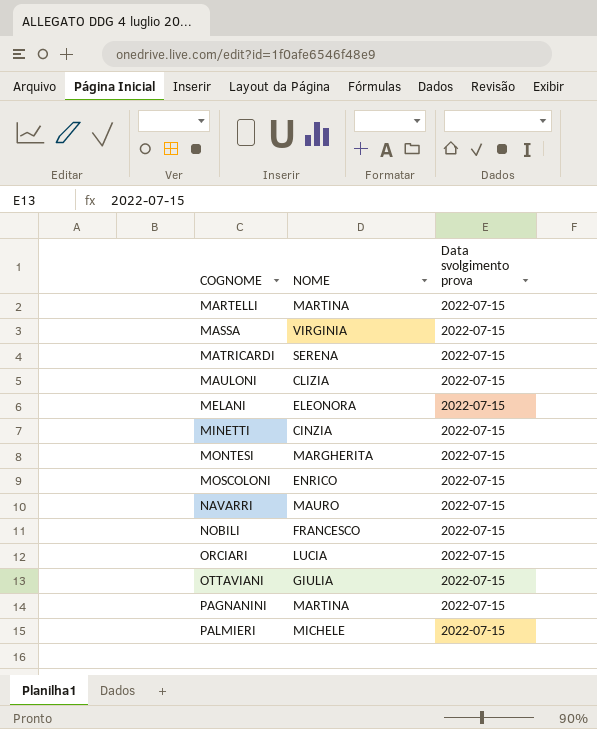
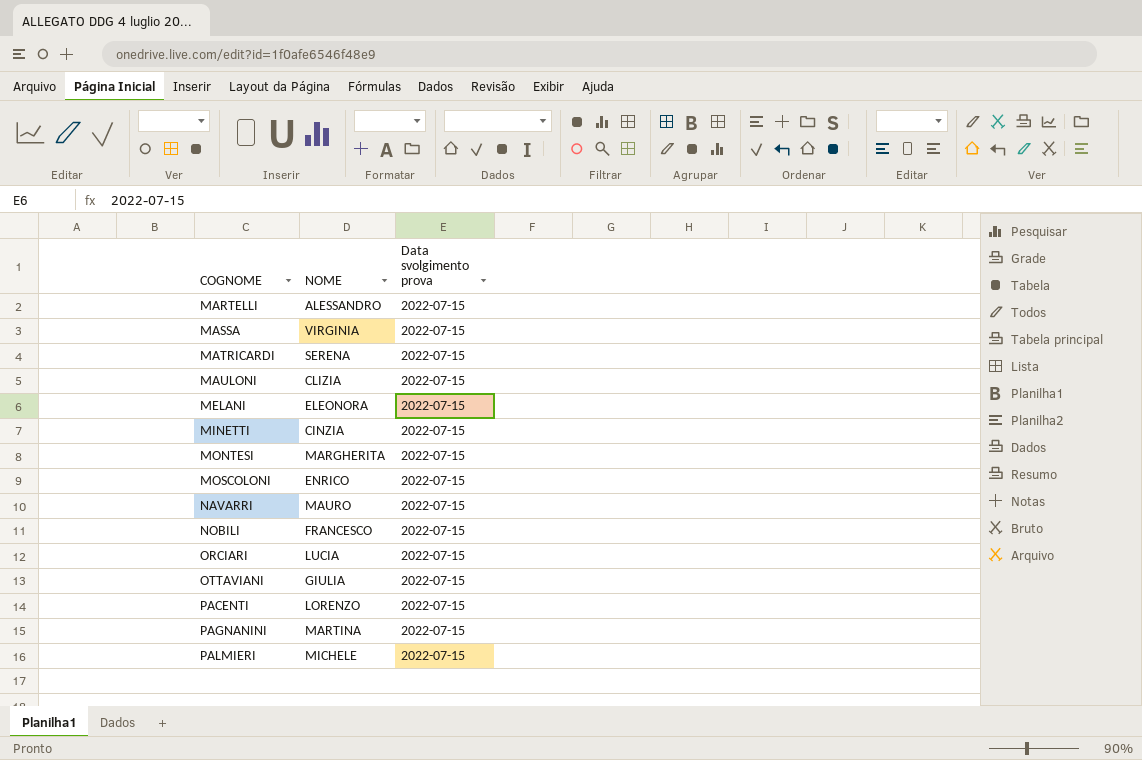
MARTELLI | NOME: MARTINA -> ALESSANDRO
row PACENTI: none -> LORENZO | 2022-07-15

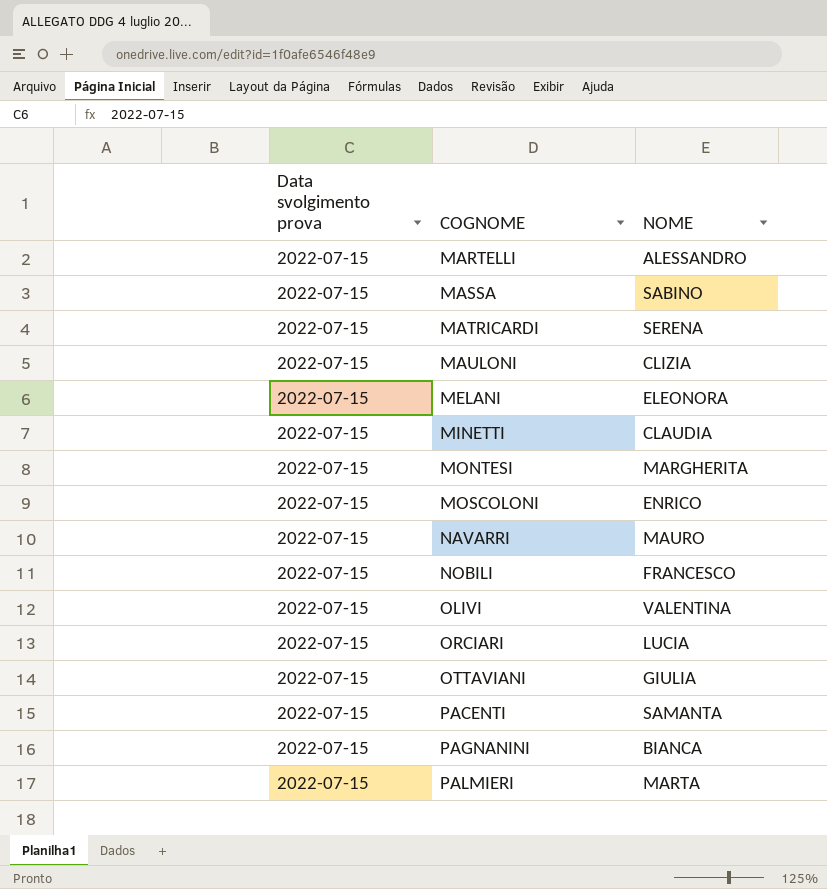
column Data svolgimento prova | position: 3 -> 1
MASSA | NOME: VIRGINIA -> SABINO
MINETTI | NOME: CINZIA -> CLAUDIA
row OLIVI: none -> 2022-07-15 | VALENTINA
PACENTI | NOME: LORENZO -> SAMANTA
PAGNANINI | NOME: MARTINA -> BIANCA
PALMIERI | NOME: MICHELE -> MARTA

